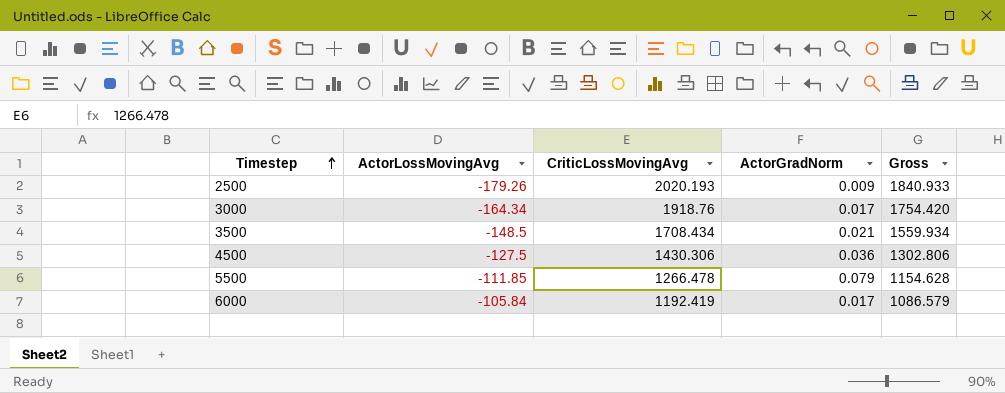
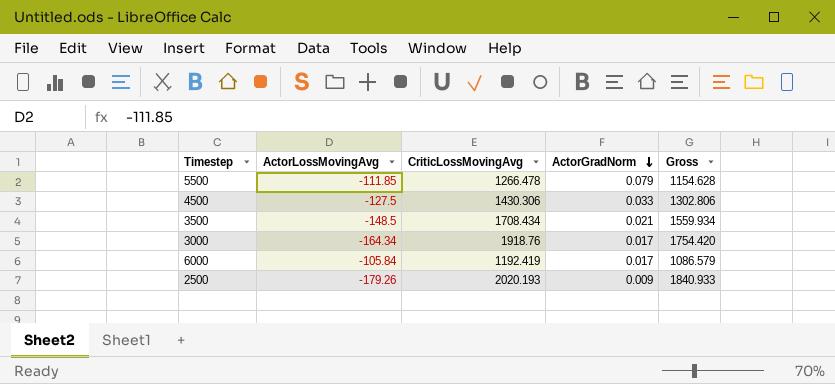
row order: Timestep ascending -> ActorGradNorm descending
4500 | ActorGradNorm: 0.036 -> 0.033

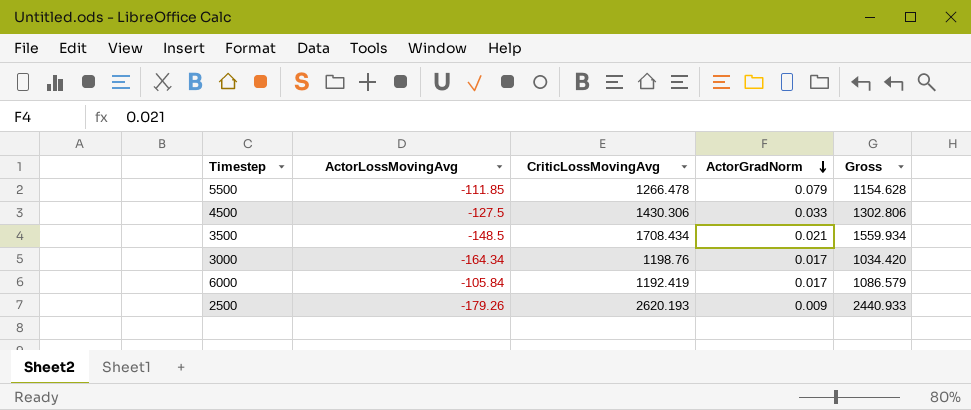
3000 | CriticLossMovingAvg: 1918.76 -> 1198.76
3000 | Gross: 1754.420 -> 1034.420
2500 | CriticLossMovingAvg: 2020.193 -> 2620.193
2500 | Gross: 1840.933 -> 2440.933

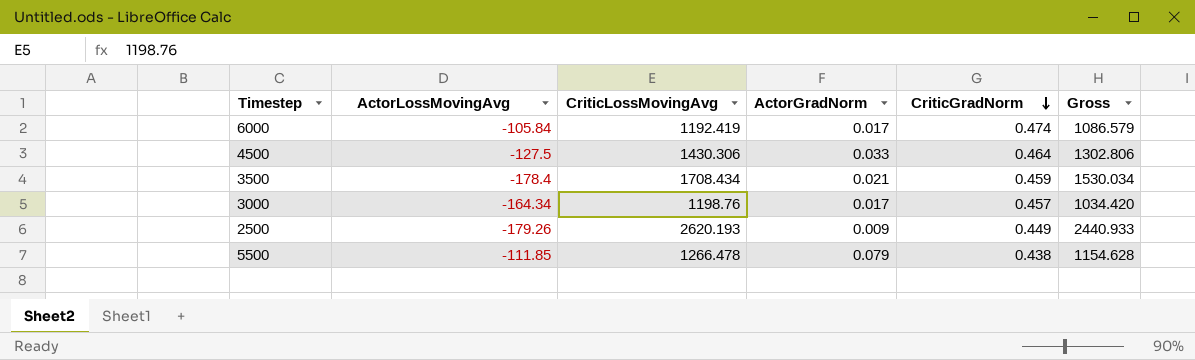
row order: ActorGradNorm descending -> CriticGradNorm descending
column CriticGradNorm | position: none -> 5
3500 | ActorLossMovingAvg: -148.5 -> -178.4
3500 | Gross: 1559.934 -> 1530.034

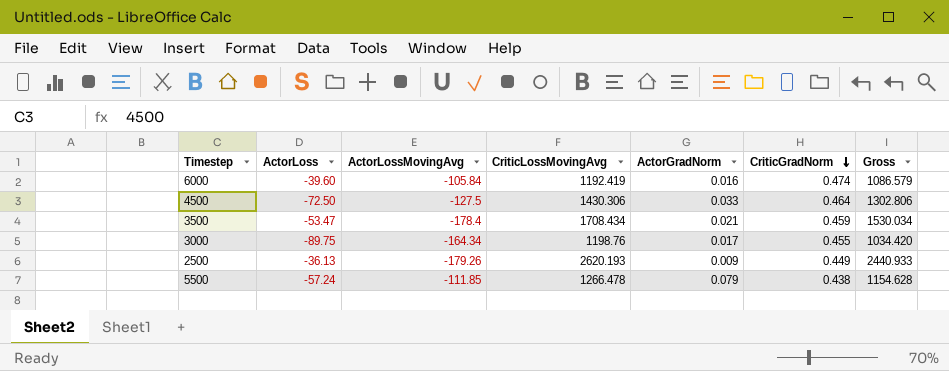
column ActorLoss | position: none -> 2
6000 | ActorGradNorm: 0.017 -> 0.016
3000 | CriticGradNorm: 0.457 -> 0.455

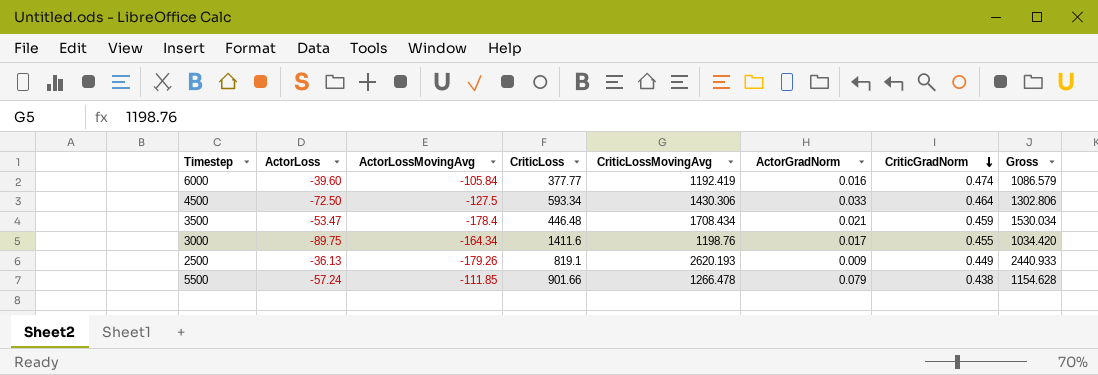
column CriticLoss | position: none -> 4

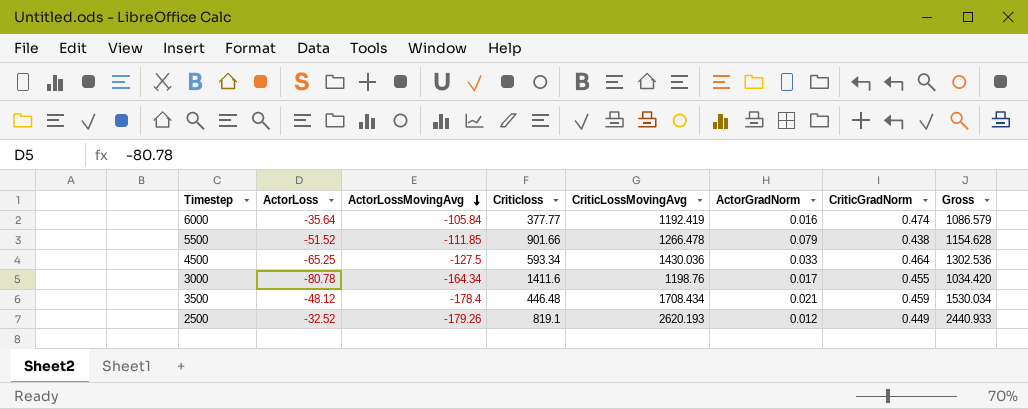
row order: CriticGradNorm descending -> ActorLossMovingAvg descending
column name: CriticLoss -> Criticloss
6000 | ActorLoss: -39.60 -> -35.64
5500 | ActorLoss: -57.24 -> -51.52
4500 | ActorLoss: -72.50 -> -65.25
4500 | CriticLossMovingAvg: 1430.306 -> 1430.036
4500 | Gross: 1302.806 -> 1302.536
3000 | ActorLoss: -89.75 -> -80.78
3500 | ActorLoss: -53.47 -> -48.12
2500 | ActorLoss: -36.13 -> -32.52
2500 | ActorGradNorm: 0.009 -> 0.012

